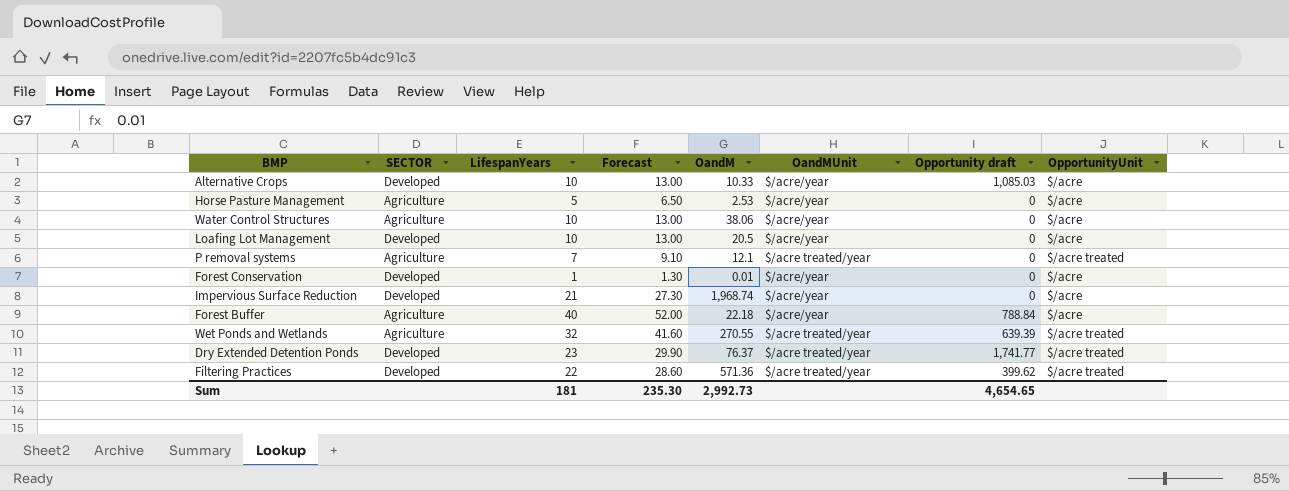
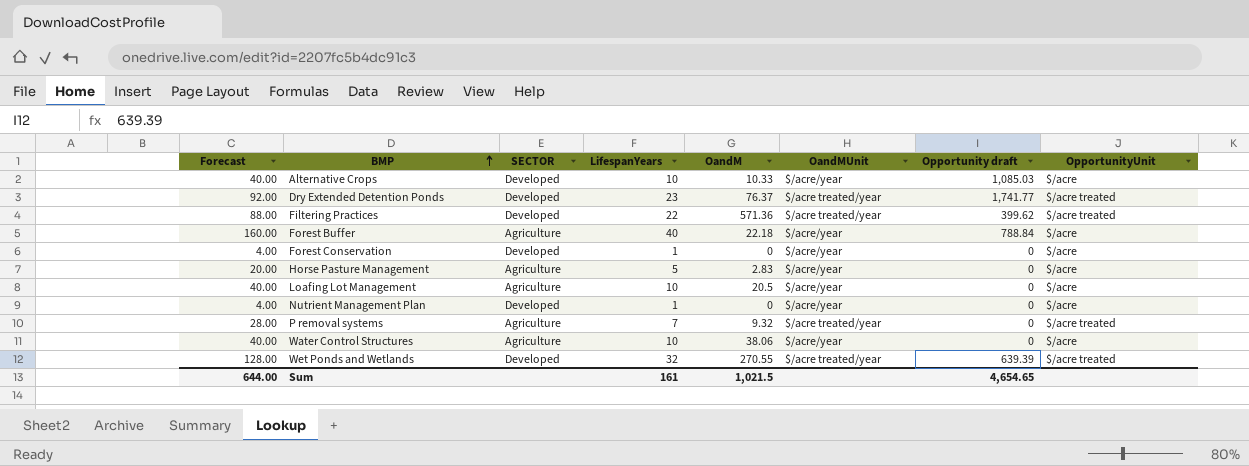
row order: none -> BMP ascending
column Forecast | formula: [LifespanYears] * 1.3 -> [LifespanYears] * 4
column Forecast | position: 4 -> 1
row Impervious Surface Reduction: Developed | 21 | 27.30 | 1,968.74 | $/acre/year | 0 | $/acre -> none
Forest Conservation | OandM: 0.01 -> 0
Horse Pasture Management | OandM: 2.53 -> 2.83
Loafing Lot Management | SECTOR: Developed -> Agriculture
row Nutrient Management Plan: none -> 4.00 | Developed | 1 | 0 | $/acre/year | 0 | $/acre
P removal systems | OandM: 12.1 -> 9.32
Wet Ponds and Wetlands | SECTOR: Agriculture -> Developed
Sum | Forecast: 235.30 -> 644.00
Sum | LifespanYears: 181 -> 161
Sum | OandM: 2,992.73 -> 1,021.5

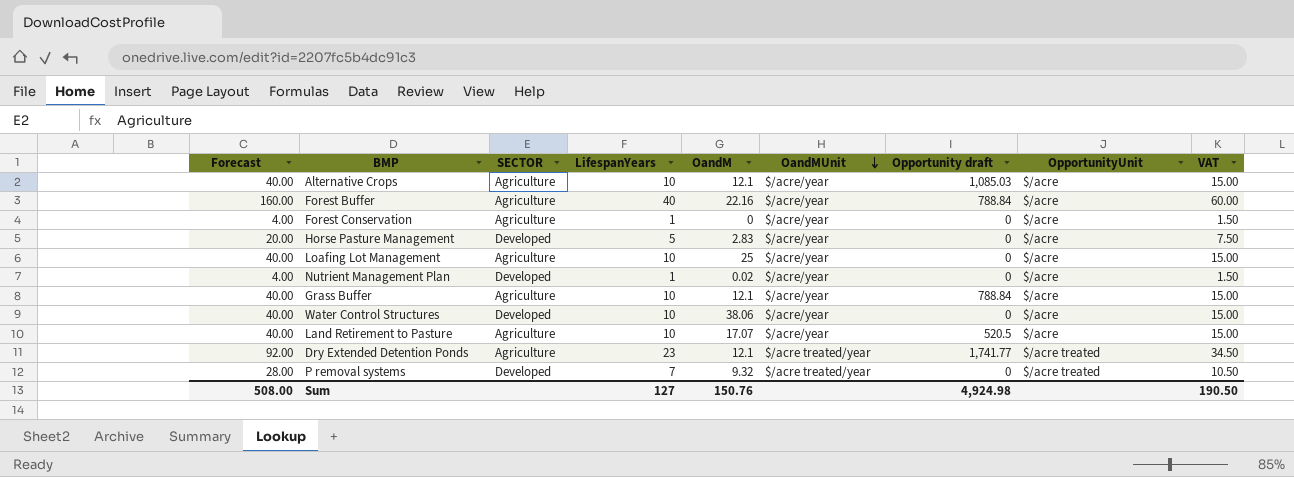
row order: BMP ascending -> OandMUnit descending
column VAT | formula: none -> [LifespanYears] * 1.5
row Filtering Practices: 88.00 | Developed | 22 | 571.36 | $/acre treated/year | 399.62 | $/acre treated -> none
row Wet Ponds and Wetlands: 128.00 | Developed | 32 | 270.55 | $/acre treated/year | 639.39 | $/acre treated -> none
Alternative Crops | SECTOR: Developed -> Agriculture
Alternative Crops | OandM: 10.33 -> 12.1
Forest Buffer | OandM: 22.18 -> 22.16
Forest Conservation | SECTOR: Developed -> Agriculture
Horse Pasture Management | SECTOR: Agriculture -> Developed
Loafing Lot Management | OandM: 20.5 -> 25
Nutrient Management Plan | OandM: 0 -> 0.02
row Grass Buffer: none -> 40.00 | Agriculture | 10 | 12.1 | $/acre/year | 788.84 | $/acre | 15.00
Water Control Structures | SECTOR: Agriculture -> Developed
row Land Retirement to Pasture: none -> 40.00 | Agriculture | 10 | 17.07 | $/acre/year | 520.5 | $/acre | 15.00
Dry Extended Detention Ponds | SECTOR: Developed -> Agriculture
Dry Extended Detention Ponds | OandM: 76.37 -> 12.1
P removal systems | SECTOR: Agriculture -> Developed
Sum | Forecast: 644.00 -> 508.00
Sum | LifespanYears: 161 -> 127
Sum | OandM: 1,021.5 -> 150.76
Sum | Opportunity draft: 4,654.65 -> 4,924.98

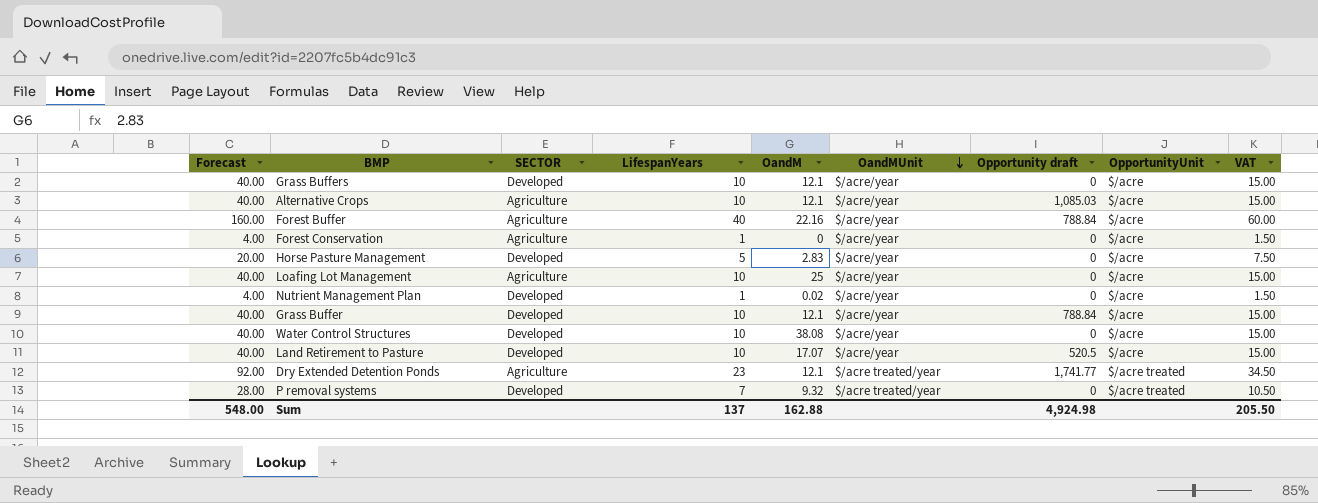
row Grass Buffers: none -> 40.00 | Developed | 10 | 12.1 | $/acre/year | 0 | $/acre | 15.00
Grass Buffer | SECTOR: Agriculture -> Developed
Water Control Structures | OandM: 38.06 -> 38.08
Land Retirement to Pasture | SECTOR: Agriculture -> Developed
Sum | Forecast: 508.00 -> 548.00
Sum | LifespanYears: 127 -> 137
Sum | OandM: 150.76 -> 162.88
Sum | VAT: 190.50 -> 205.50

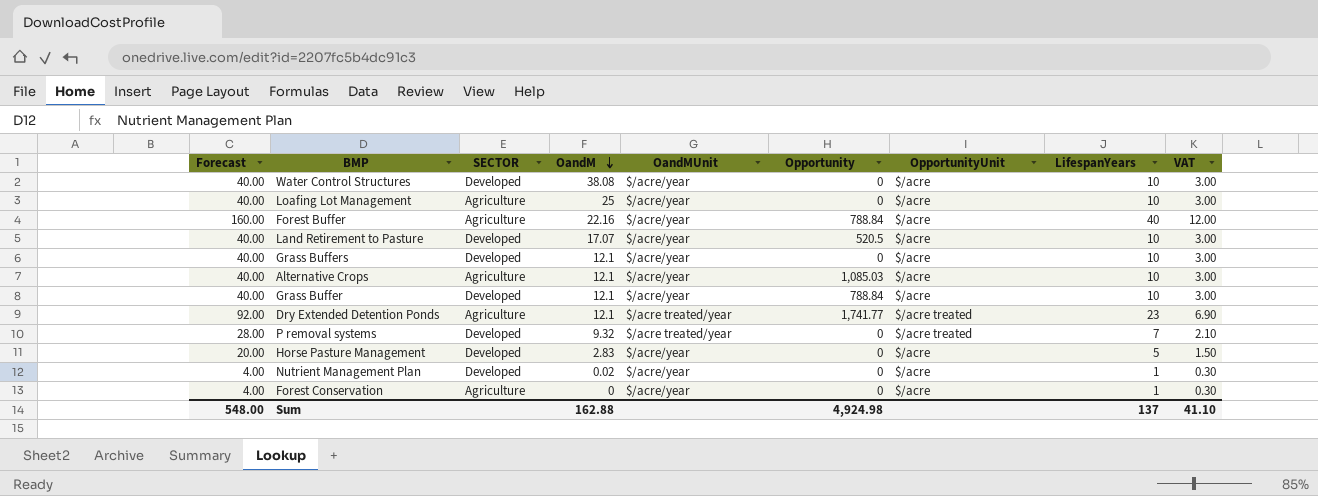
row order: OandMUnit descending -> OandM descending
column name: Opportunity draft -> Opportunity
column LifespanYears | position: 4 -> 8
column VAT | formula: [LifespanYears] * 1.5 -> [LifespanYears] * 0.3
Sum | VAT: 205.50 -> 41.10

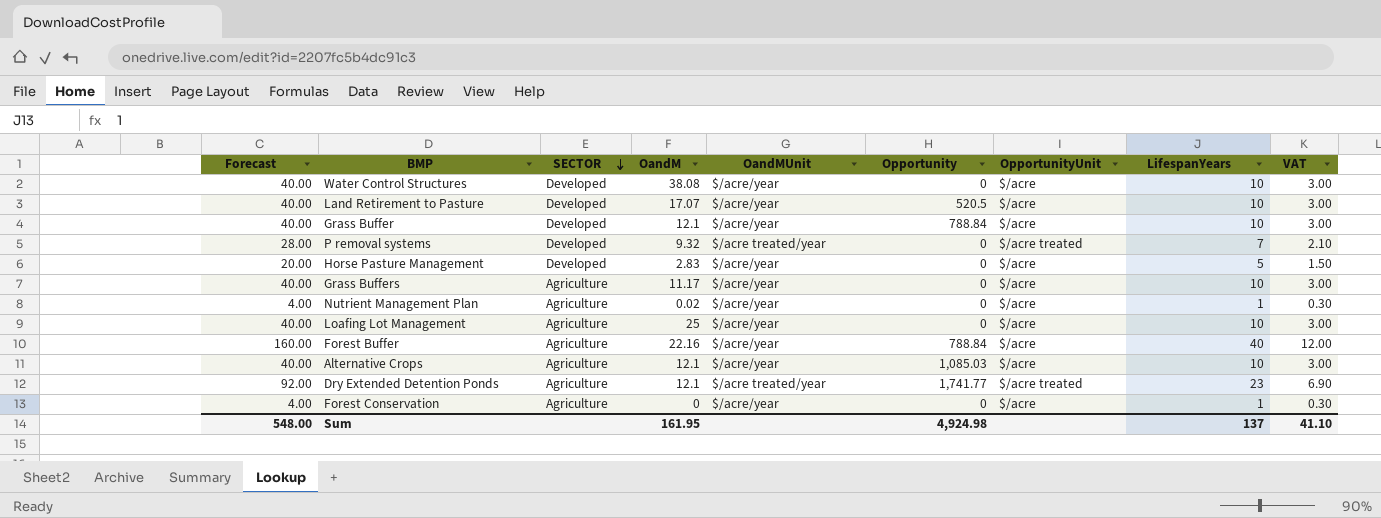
row order: OandM descending -> SECTOR descending
Grass Buffers | SECTOR: Developed -> Agriculture
Grass Buffers | OandM: 12.1 -> 11.17
Nutrient Management Plan | SECTOR: Developed -> Agriculture
Sum | OandM: 162.88 -> 161.95

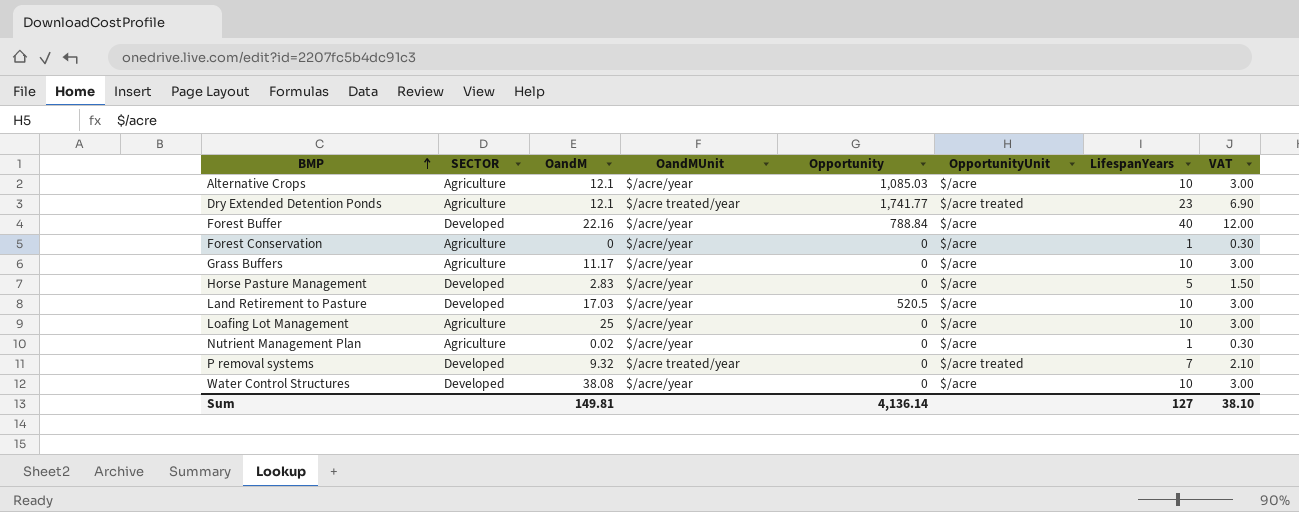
row order: SECTOR descending -> BMP ascending
column Forecast | formula: [LifespanYears] * 4 -> none
row Grass Buffer: 40.00 | Developed | 12.1 | $/acre/year | 788.84 | $/acre | 10 | 3.00 -> none
Forest Buffer | SECTOR: Agriculture -> Developed
Land Retirement to Pasture | OandM: 17.07 -> 17.03
Sum | OandM: 161.95 -> 149.81
Sum | Opportunity: 4,924.98 -> 4,136.14
Sum | LifespanYears: 137 -> 127
Sum | VAT: 41.10 -> 38.10

